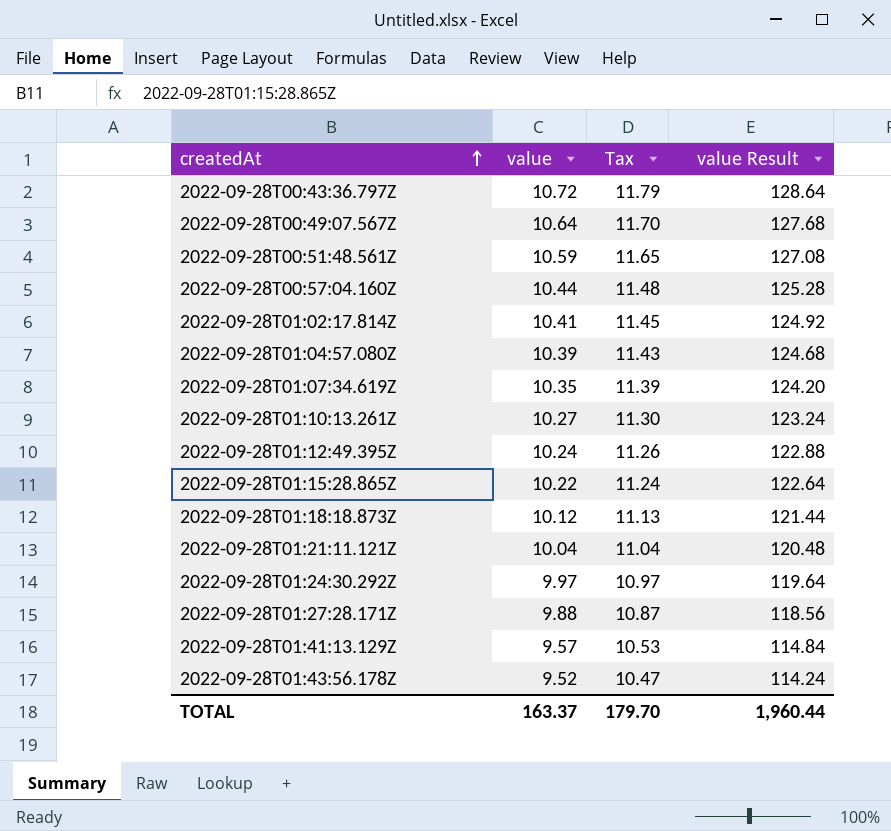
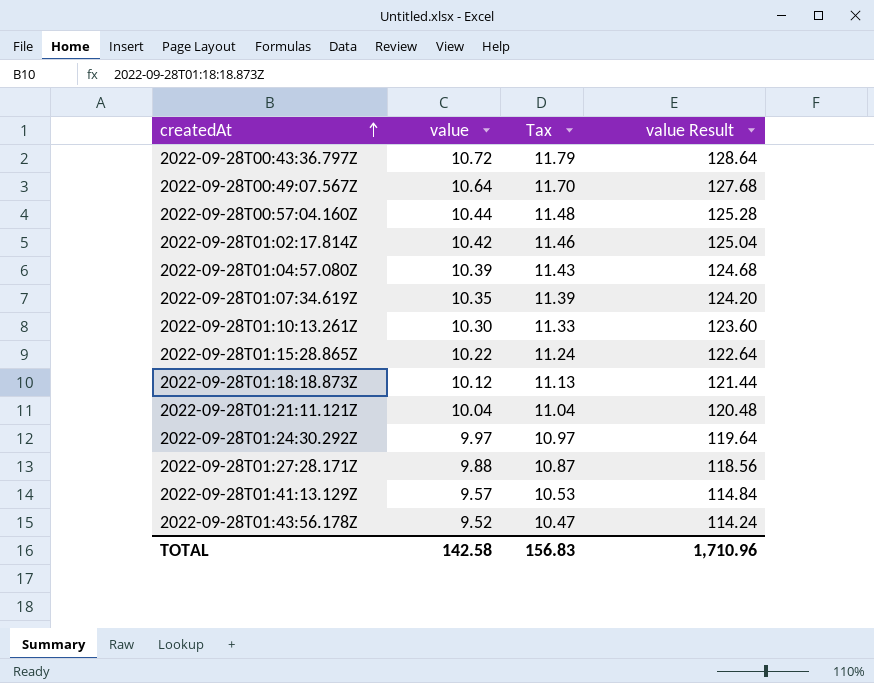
row 2022-09-28T00:51:48.561Z: 10.59 | 11.65 | 127.08 -> none
row 2022-09-28T01:12:49.395Z: 10.24 | 11.26 | 122.88 -> none
2022-09-28T01:02:17.814Z | value: 10.41 -> 10.42
2022-09-28T01:02:17.814Z | Tax: 11.45 -> 11.46
2022-09-28T01:02:17.814Z | value Result: 124.92 -> 125.04
2022-09-28T01:10:13.261Z | value: 10.27 -> 10.30
2022-09-28T01:10:13.261Z | Tax: 11.30 -> 11.33
2022-09-28T01:10:13.261Z | value Result: 123.24 -> 123.60
TOTAL | value: 163.37 -> 142.58
TOTAL | Tax: 179.70 -> 156.83
TOTAL | value Result: 1,960.44 -> 1,710.96

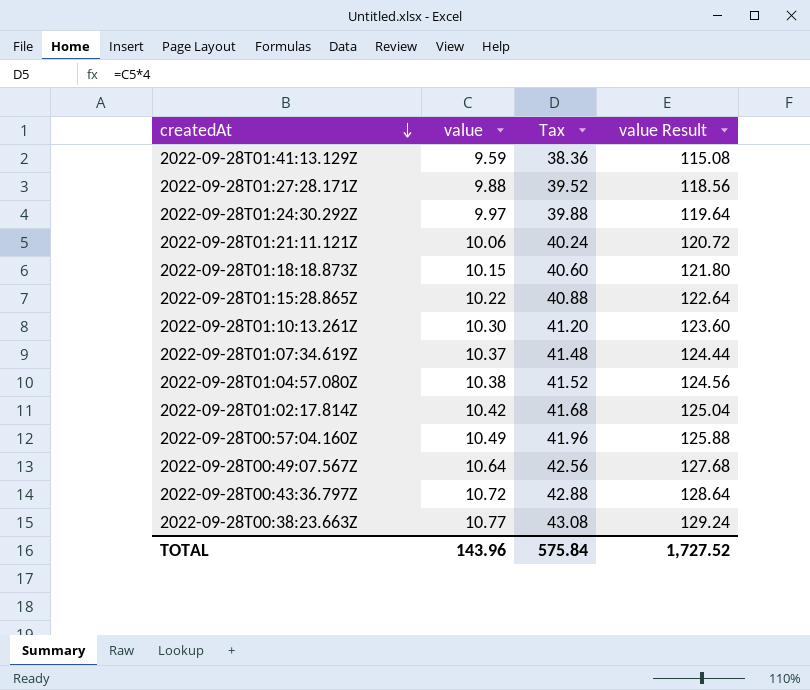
row order: createdAt ascending -> createdAt descending
column Tax | formula: [value] * 1.1 -> [value] * 4
row 2022-09-28T01:43:56.178Z: 9.52 | 10.47 | 114.24 -> none
2022-09-28T01:41:13.129Z | value: 9.57 -> 9.59
2022-09-28T01:41:13.129Z | value Result: 114.84 -> 115.08
2022-09-28T01:21:11.121Z | value: 10.04 -> 10.06
2022-09-28T01:21:11.121Z | value Result: 120.48 -> 120.72
2022-09-28T01:18:18.873Z | value: 10.12 -> 10.15
2022-09-28T01:18:18.873Z | value Result: 121.44 -> 121.80
2022-09-28T01:07:34.619Z | value: 10.35 -> 10.37
2022-09-28T01:07:34.619Z | value Result: 124.20 -> 124.44
2022-09-28T01:04:57.080Z | value: 10.39 -> 10.38
2022-09-28T01:04:57.080Z | value Result: 124.68 -> 124.56
2022-09-28T00:57:04.160Z | value: 10.44 -> 10.49
2022-09-28T00:57:04.160Z | value Result: 125.28 -> 125.88
row 2022-09-28T00:38:23.663Z: none -> 10.77 | 43.08 | 129.24
TOTAL | value: 142.58 -> 143.96
TOTAL | Tax: 156.83 -> 575.84
TOTAL | value Result: 1,710.96 -> 1,727.52

